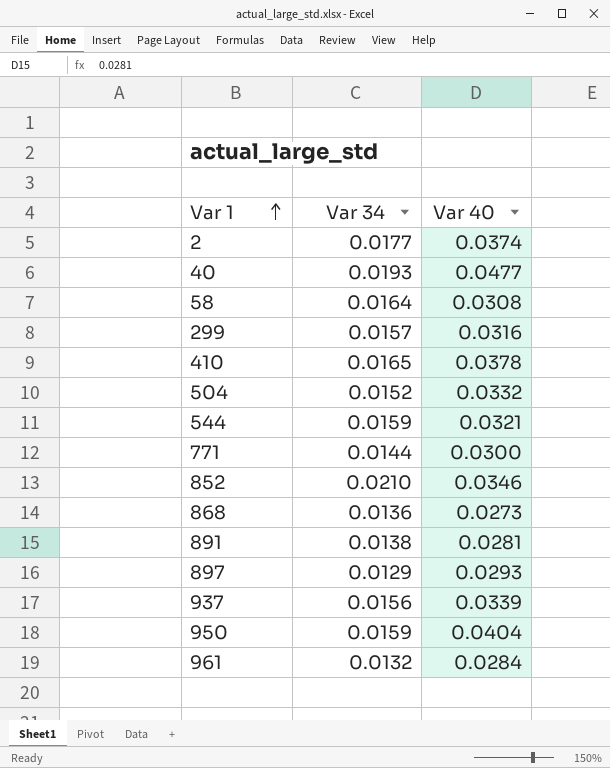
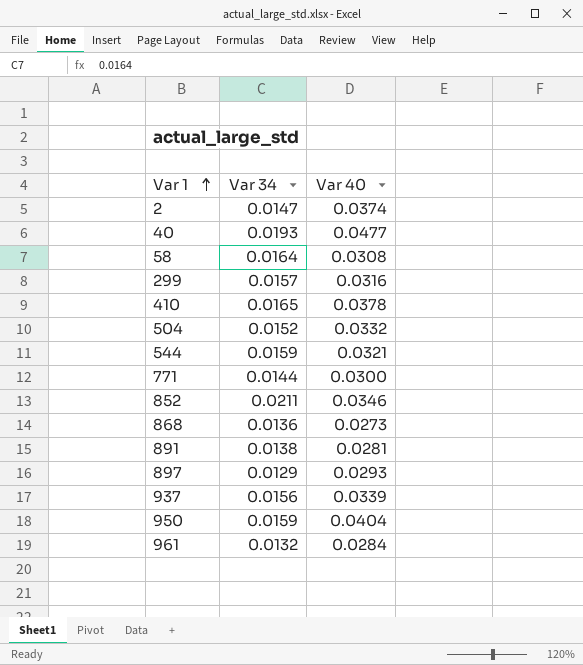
2 | Var 34: 0.0177 -> 0.0147
852 | Var 34: 0.0210 -> 0.0211

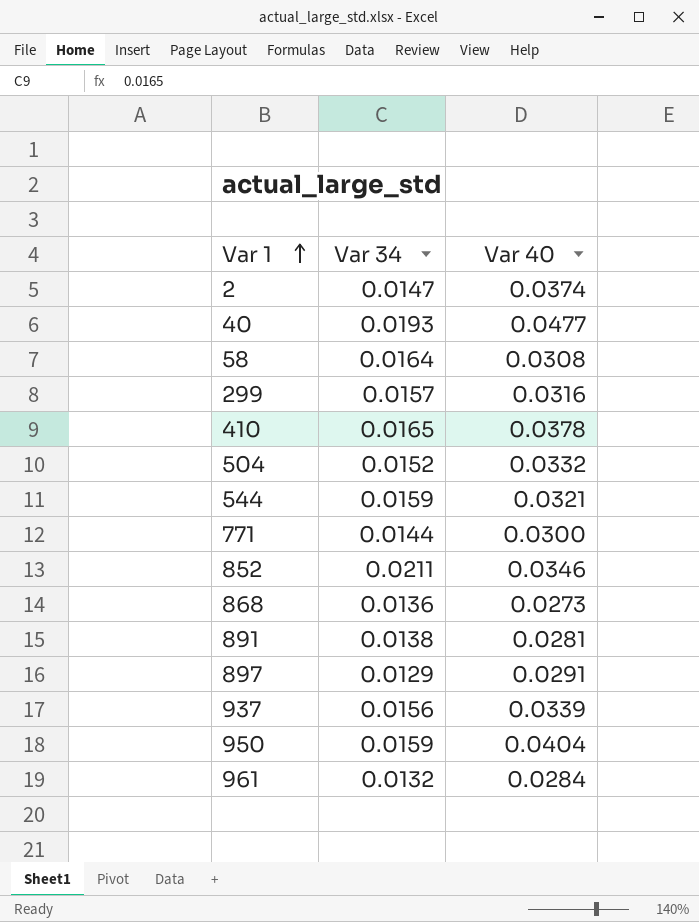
897 | Var 40: 0.0293 -> 0.0291

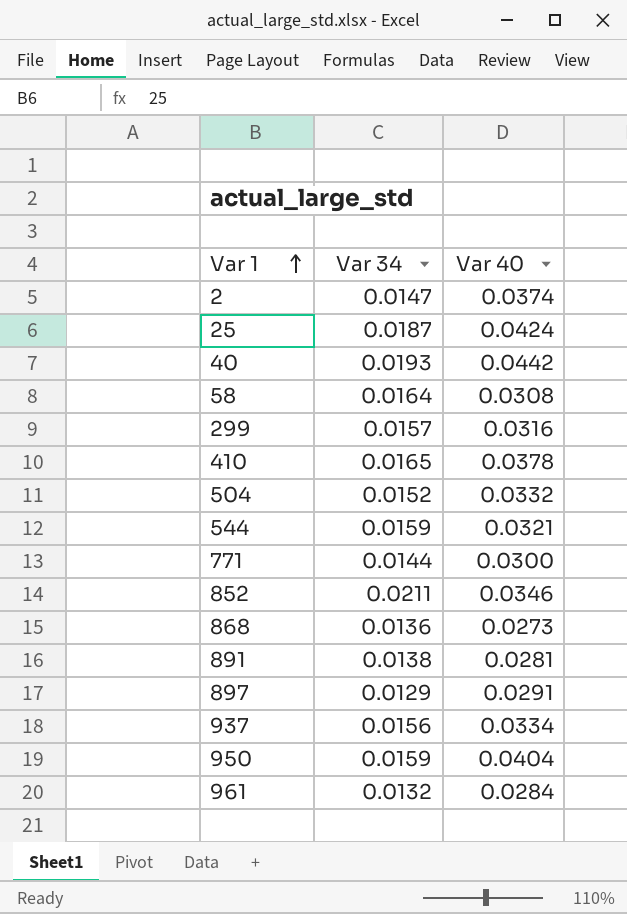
row 25: none -> 0.0187 | 0.0424
40 | Var 40: 0.0477 -> 0.0442
937 | Var 40: 0.0339 -> 0.0334

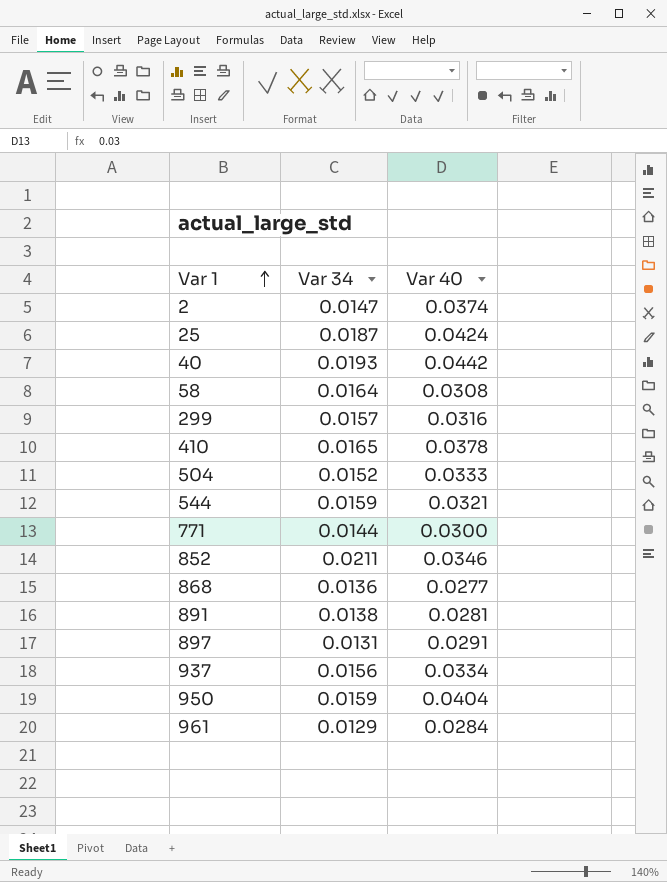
504 | Var 40: 0.0332 -> 0.0333
868 | Var 40: 0.0273 -> 0.0277
897 | Var 34: 0.0129 -> 0.0131
961 | Var 34: 0.0132 -> 0.0129

